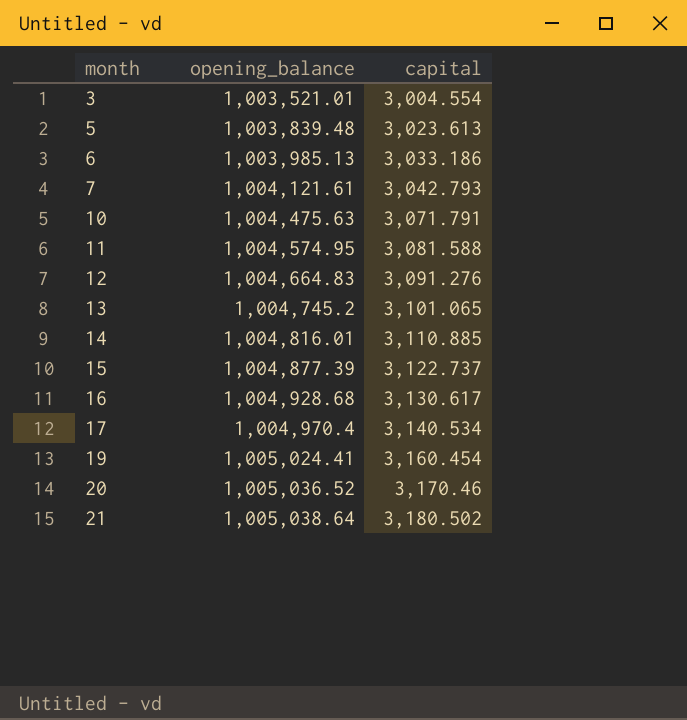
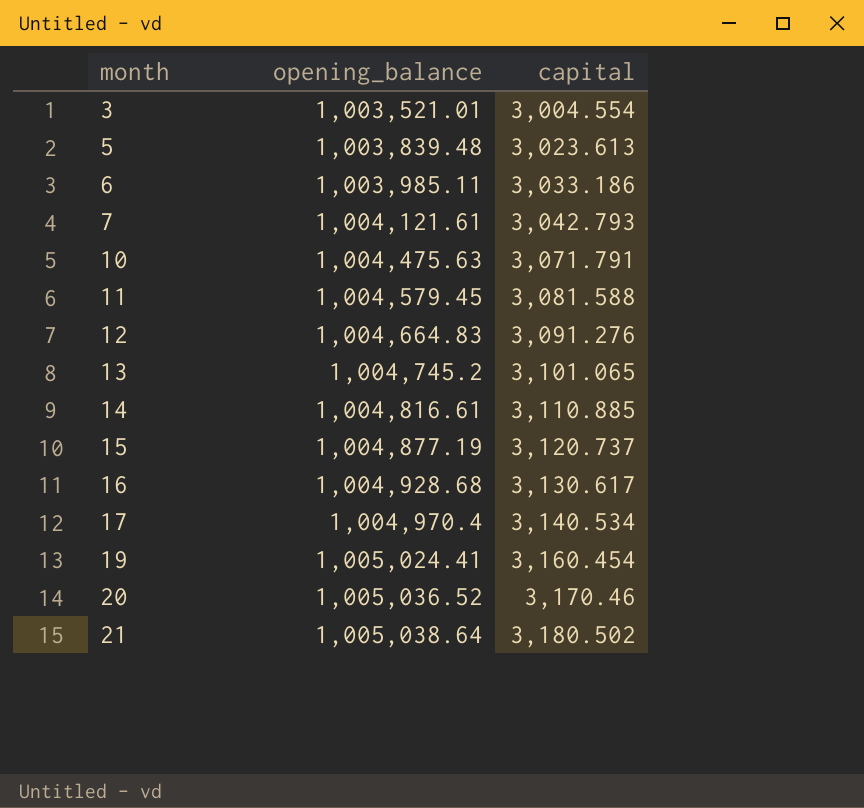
6 | opening_balance: 1,003,985.13 -> 1,003,985.11
11 | opening_balance: 1,004,574.95 -> 1,004,579.45
14 | opening_balance: 1,004,816.01 -> 1,004,816.61
15 | opening_balance: 1,004,877.39 -> 1,004,877.19
15 | capital: 3,122.737 -> 3,120.737

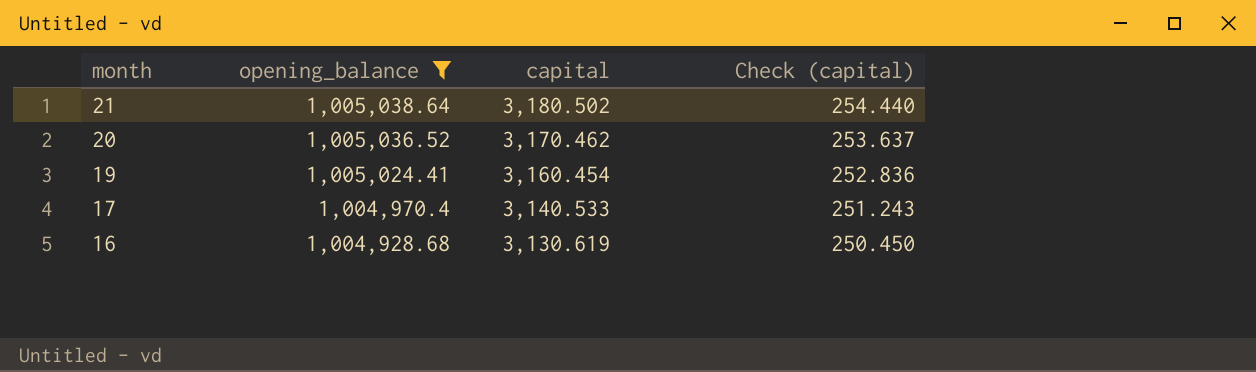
filter: none -> opening_balance >= 1,004,928.68
row order: month ascending -> month descending
column Check (capital) | formula: none -> [capital] * 0.08
20 | capital: 3,170.46 -> 3,170.462
17 | capital: 3,140.534 -> 3,140.533
16 | capital: 3,130.617 -> 3,130.619

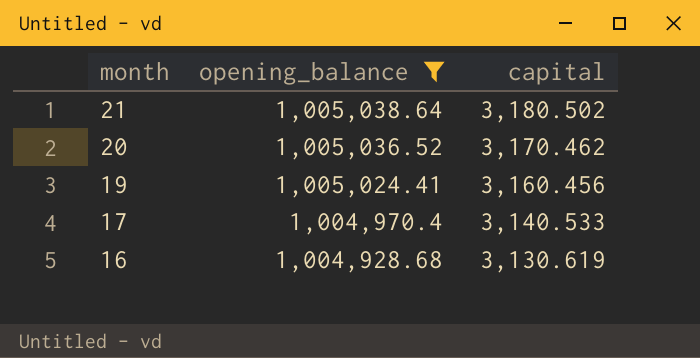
column Check (capital) | formula: [capital] * 0.08 -> none
19 | capital: 3,160.454 -> 3,160.456

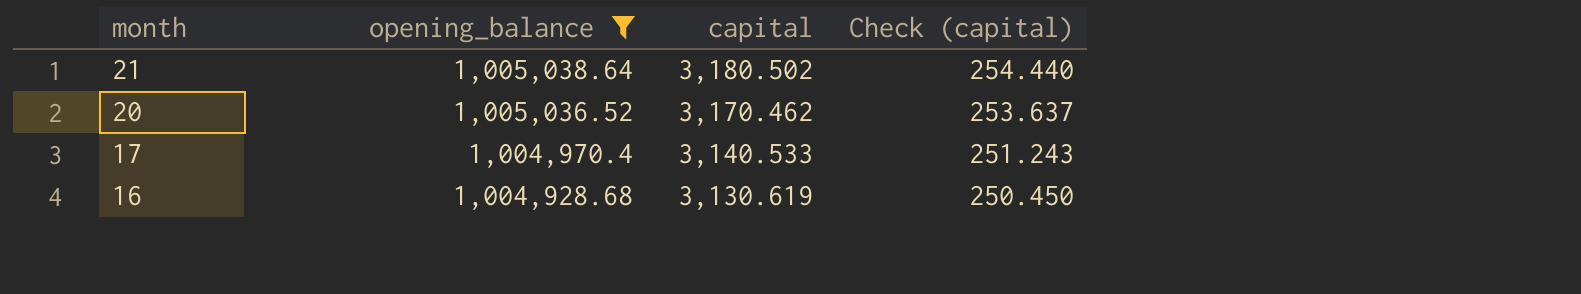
column Check (capital) | formula: none -> [capital] * 0.08
row 19: 1,005,024.41 | 3,160.456 -> none

